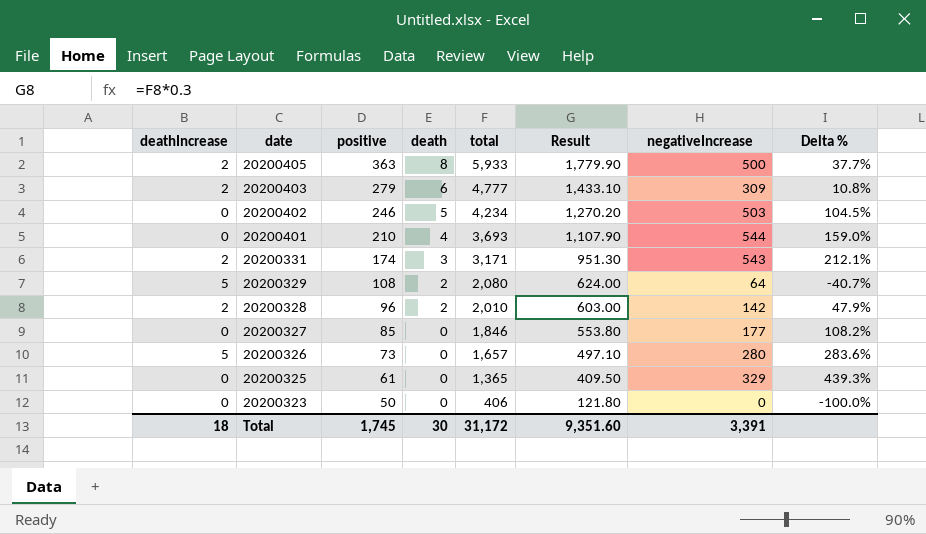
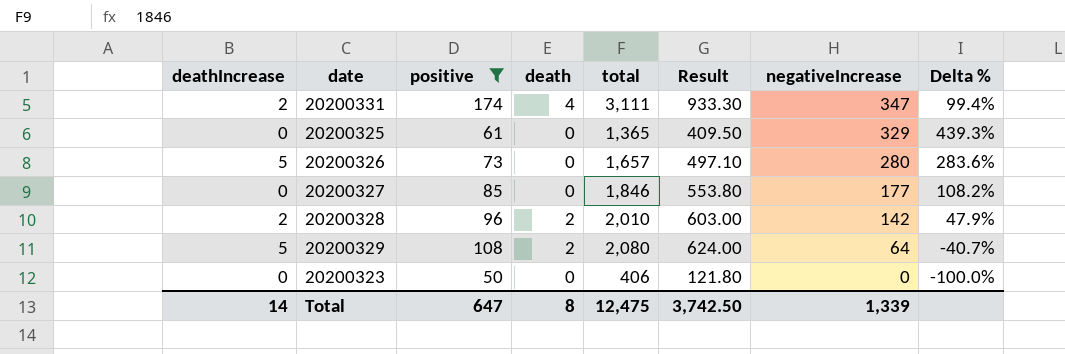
filter: none -> positive <= 174
row order: date descending -> negativeIncrease descending
20200331 | death: 3 -> 4
20200331 | total: 3,171 -> 3,111
20200331 | Result: 951.30 -> 933.30
20200331 | negativeIncrease: 543 -> 347
20200331 | Delta %: 212.1% -> 99.4%
Total | deathIncrease: 18 -> 14
Total | positive: 1,745 -> 647
Total | death: 30 -> 8
Total | total: 31,172 -> 12,475
Total | Result: 9,351.60 -> 3,742.50
Total | negativeIncrease: 3,391 -> 1,339

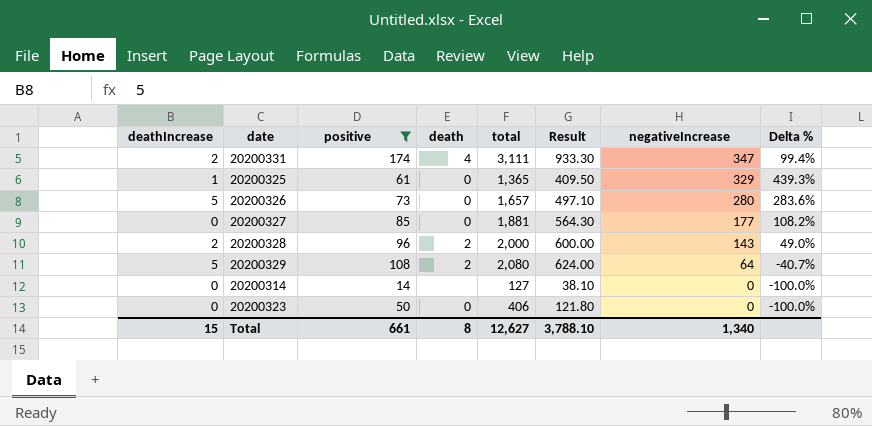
20200325 | deathIncrease: 0 -> 1
20200327 | total: 1,846 -> 1,881
20200327 | Result: 553.80 -> 564.30
20200328 | total: 2,010 -> 2,000
20200328 | Result: 603.00 -> 600.00
20200328 | negativeIncrease: 142 -> 143
20200328 | Delta %: 47.9% -> 49.0%
row 20200314: none -> 0 | 14 | none | 127 | 38.10 | 0 | -100.0%
Total | deathIncrease: 14 -> 15
Total | positive: 647 -> 661
Total | total: 12,475 -> 12,627
Total | Result: 3,742.50 -> 3,788.10
Total | negativeIncrease: 1,339 -> 1,340

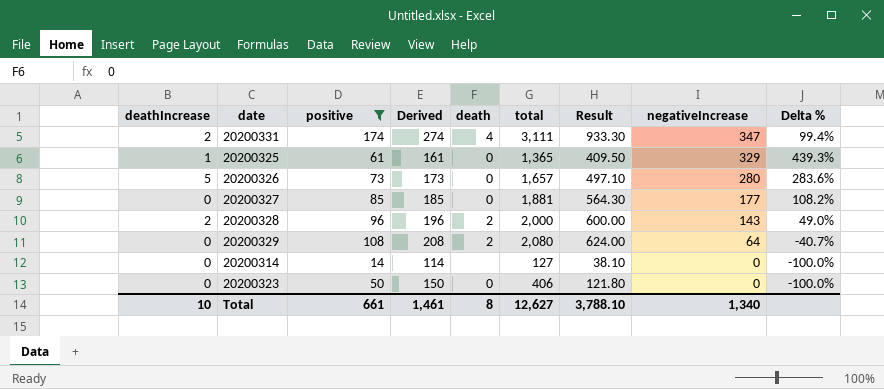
column Derived | formula: none -> [positive] + 100
20200329 | deathIncrease: 5 -> 0
Total | deathIncrease: 15 -> 10

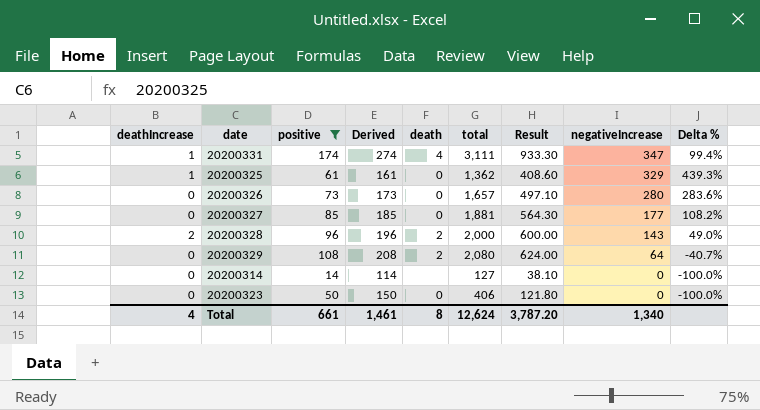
20200331 | deathIncrease: 2 -> 1
20200325 | total: 1,365 -> 1,362
20200325 | Result: 409.50 -> 408.60
20200326 | deathIncrease: 5 -> 0
Total | deathIncrease: 10 -> 4
Total | total: 12,627 -> 12,624
Total | Result: 3,788.10 -> 3,787.20

